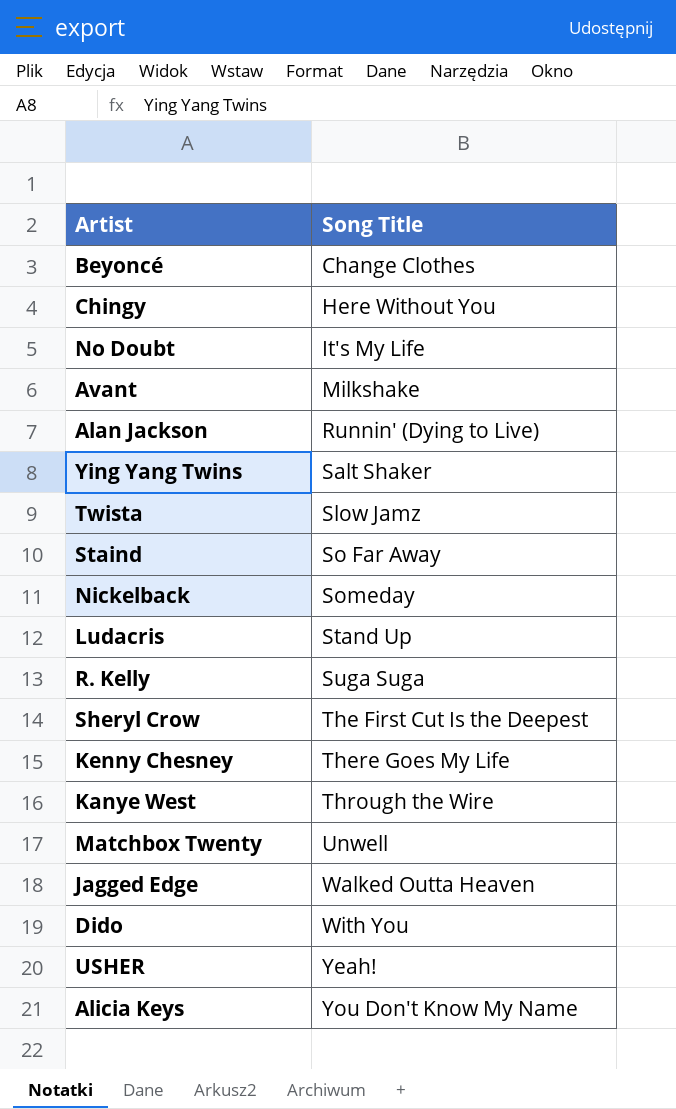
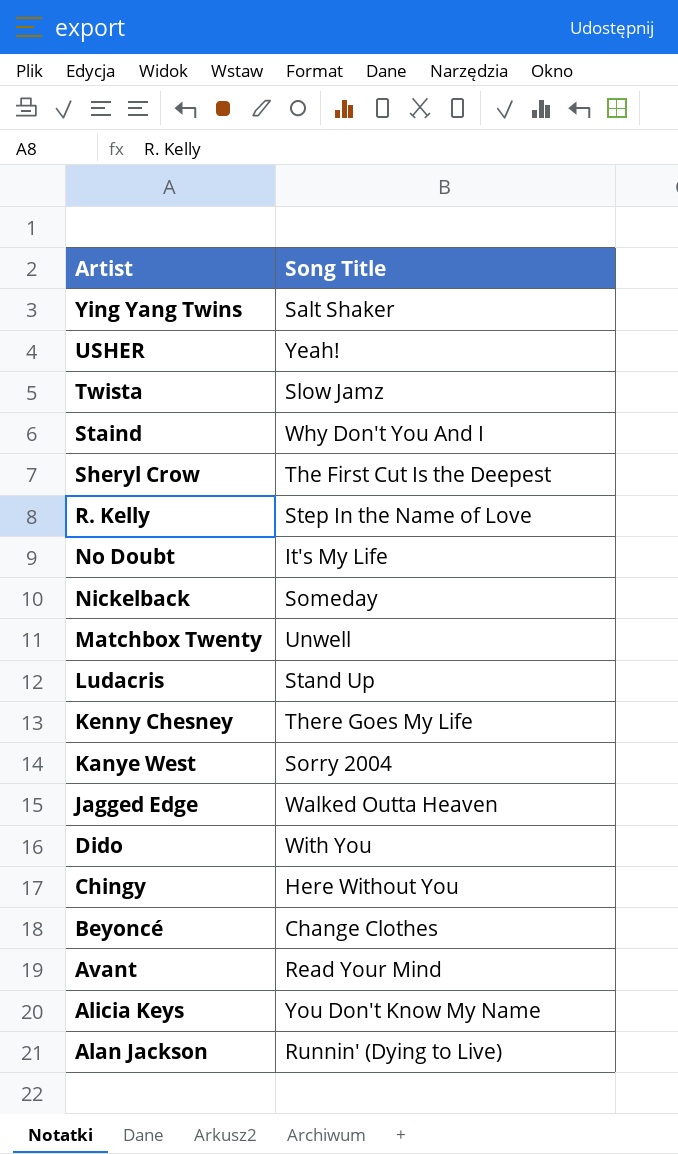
row order: Song Title ascending -> Artist descending
Staind | Song Title: So Far Away -> Why Don't You And I
R. Kelly | Song Title: Suga Suga -> Step In the Name of Love
Kanye West | Song Title: Through the Wire -> Sorry 2004
Avant | Song Title: Milkshake -> Read Your Mind

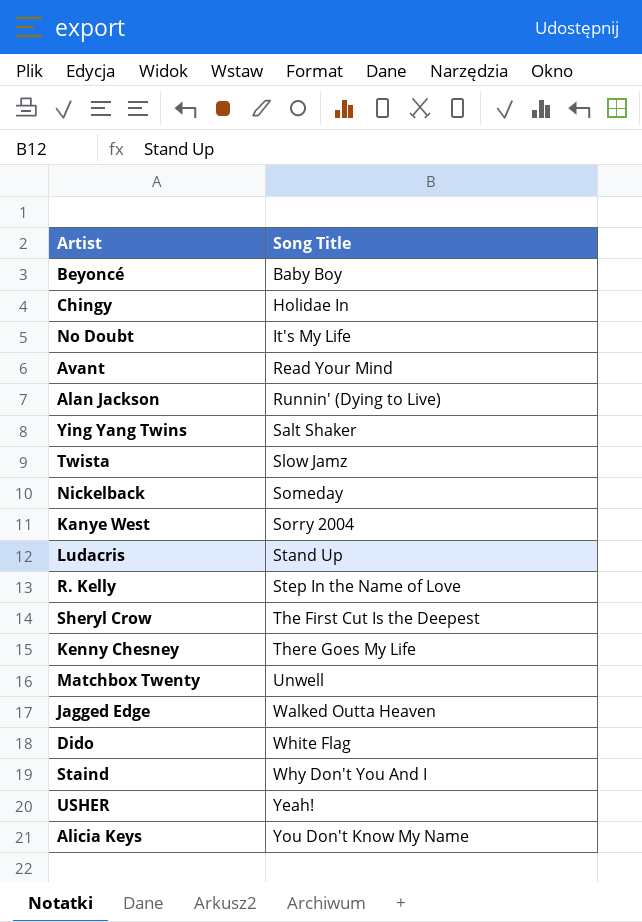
row order: Artist descending -> Song Title ascending
Beyoncé | Song Title: Change Clothes -> Baby Boy
Chingy | Song Title: Here Without You -> Holidae In
Dido | Song Title: With You -> White Flag

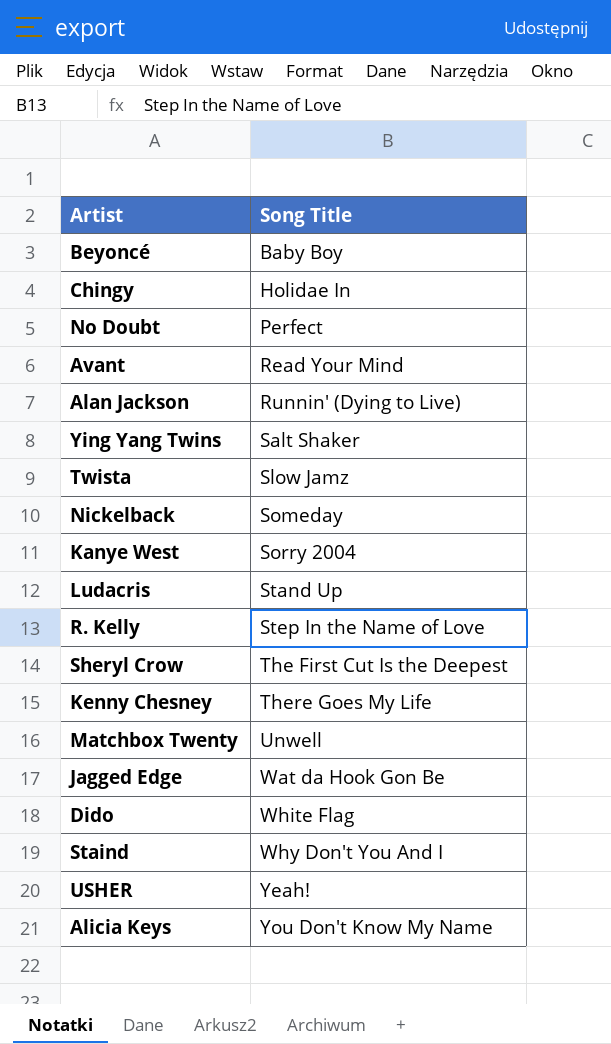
No Doubt | Song Title: It's My Life -> Perfect
Jagged Edge | Song Title: Walked Outta Heaven -> Wat da Hook Gon Be

